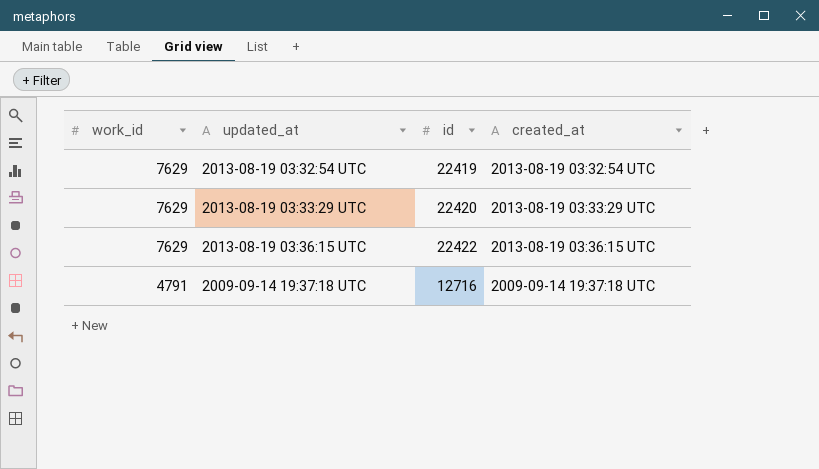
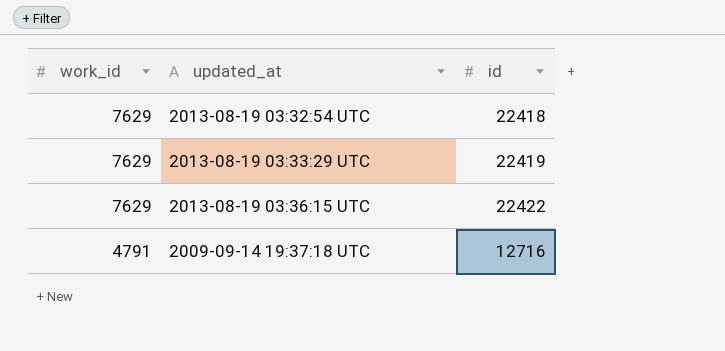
column created_at | position: 4 -> none
2013-08-19 03:32:54 UTC | id: 22419 -> 22418
2013-08-19 03:33:29 UTC | id: 22420 -> 22419

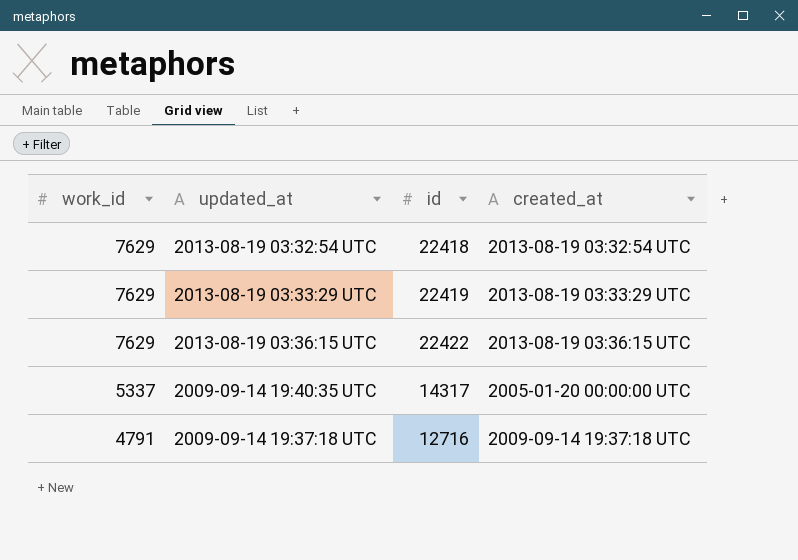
column created_at | position: none -> 4
row 2009-09-14 19:40:35 UTC: none -> 5337 | 14317 | 2005-01-20 00:00:00 UTC

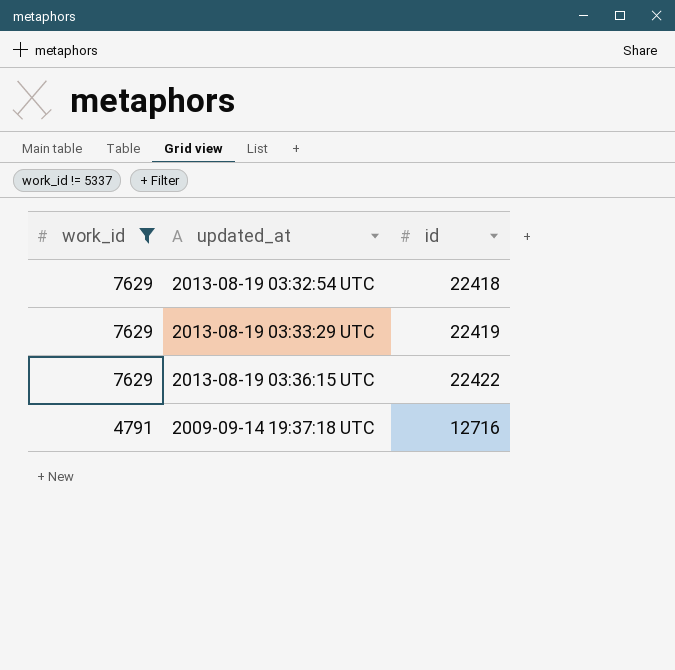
filter: none -> work_id != 5337
column created_at | position: 4 -> none

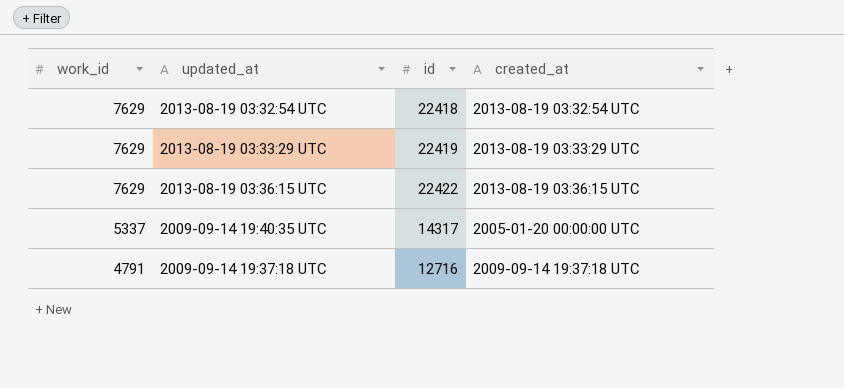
filter: work_id != 5337 -> none
column created_at | position: none -> 4

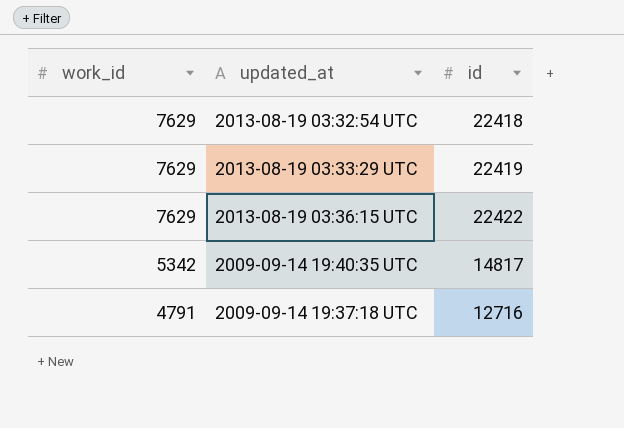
column created_at | position: 4 -> none
2009-09-14 19:40:35 UTC | work_id: 5337 -> 5342
2009-09-14 19:40:35 UTC | id: 14317 -> 14817

